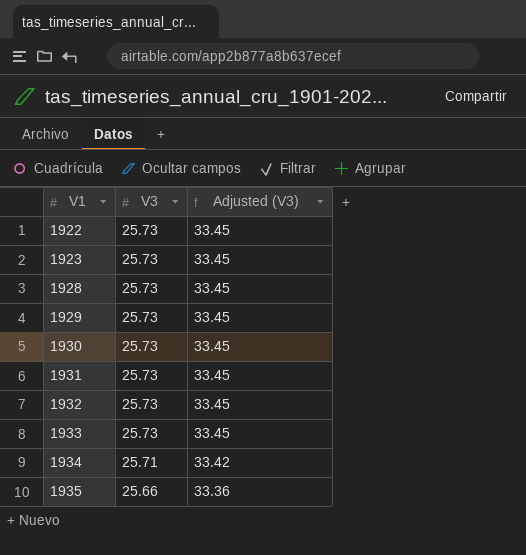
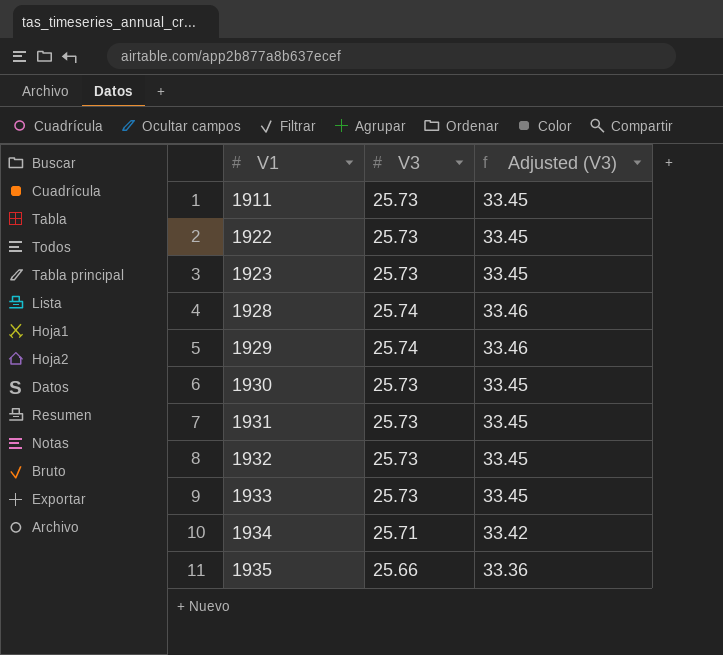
row 1911: none -> 25.73 | 33.45
1928 | V3: 25.73 -> 25.74
1928 | Adjusted (V3): 33.45 -> 33.46
1929 | V3: 25.73 -> 25.74
1929 | Adjusted (V3): 33.45 -> 33.46

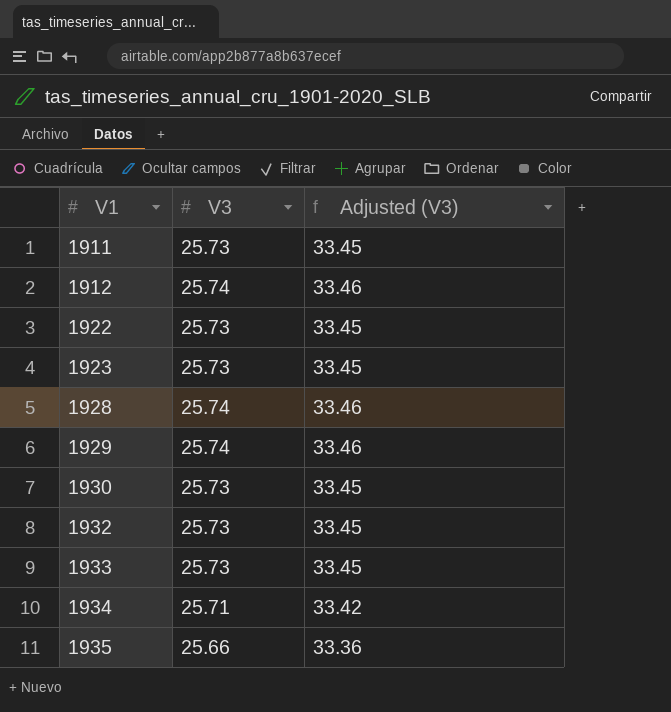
row 1931: 25.73 | 33.45 -> none
row 1912: none -> 25.74 | 33.46

